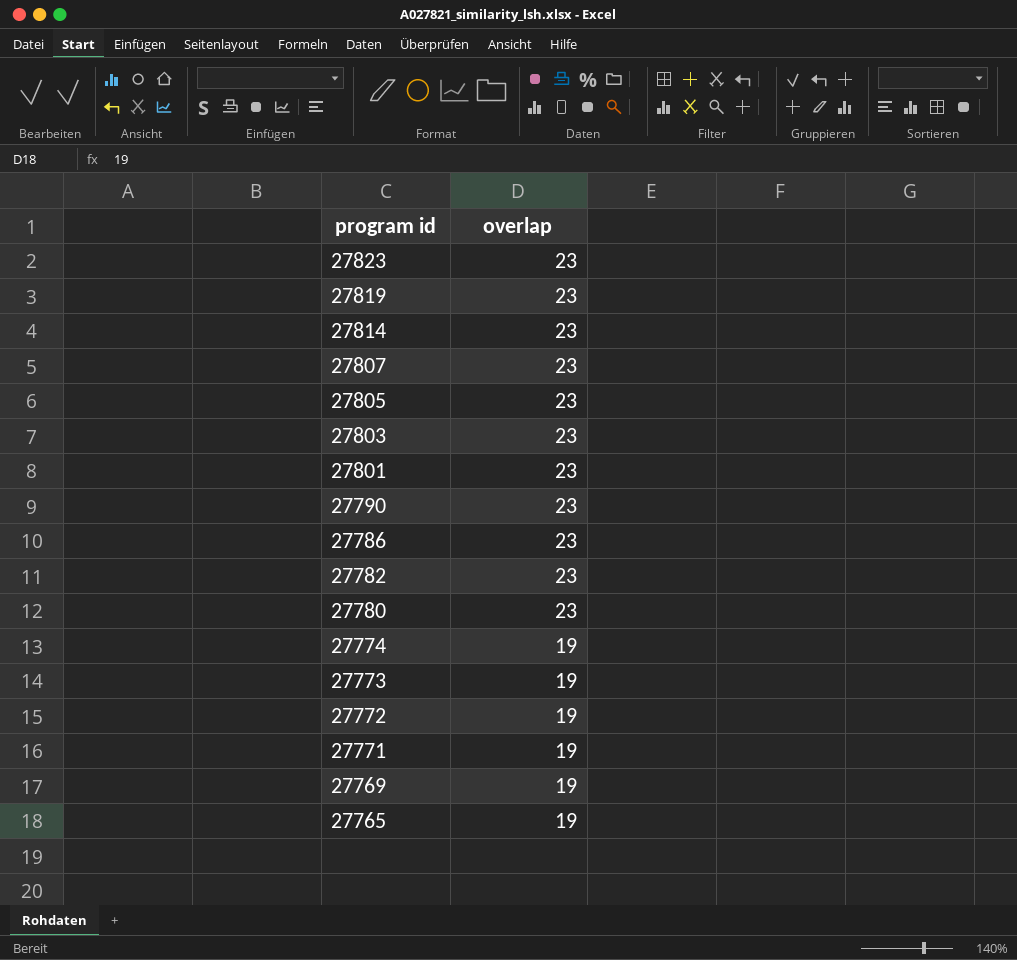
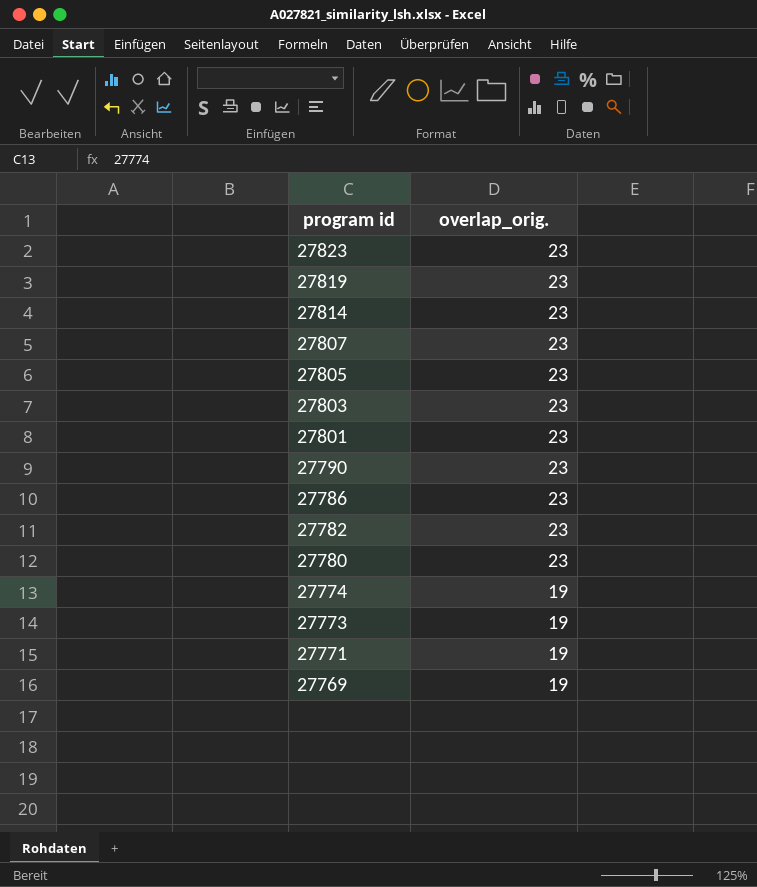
column name: overlap -> overlap_orig.
row 27772: 19 -> none
row 27765: 19 -> none

